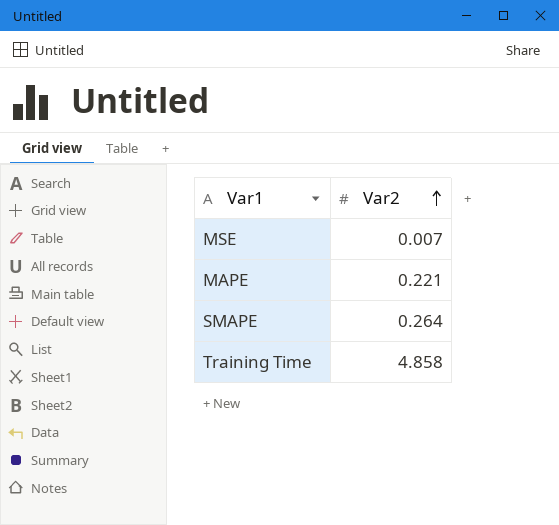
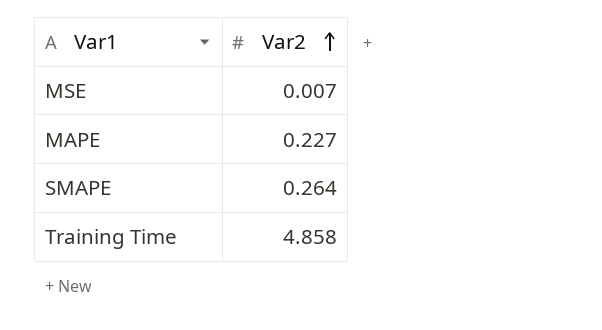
MAPE | Var2: 0.221 -> 0.227

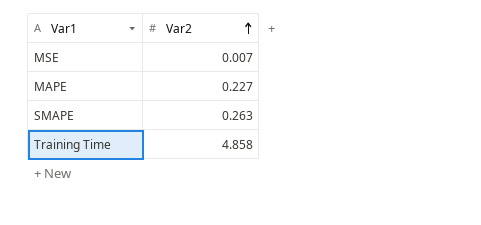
SMAPE | Var2: 0.264 -> 0.263

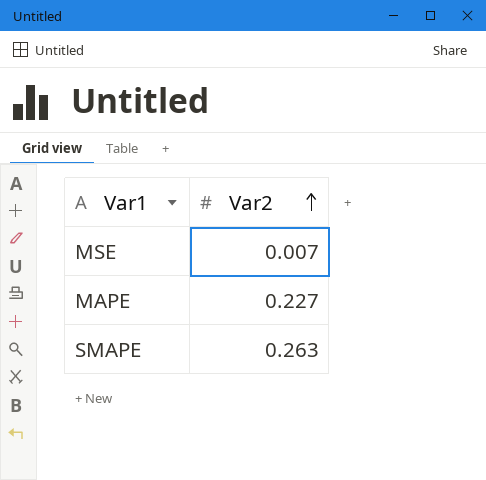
row Training Time: 4.858 -> none

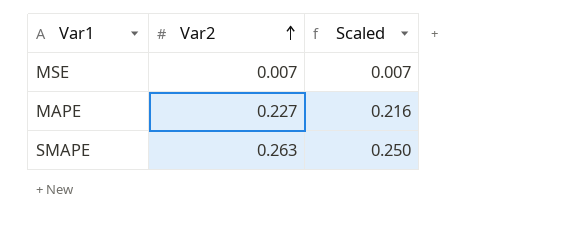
column Scaled | formula: none -> [Var2] * 0.95

